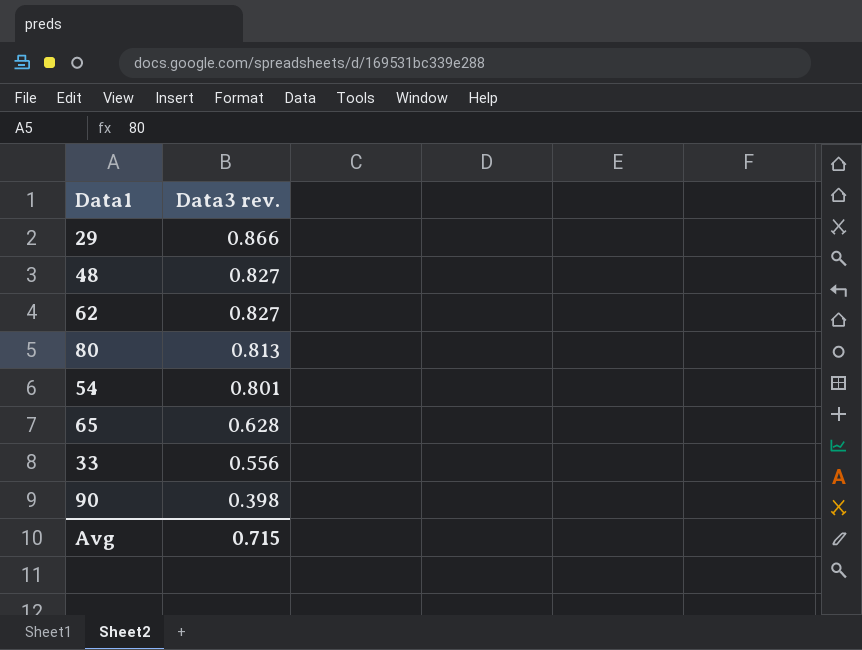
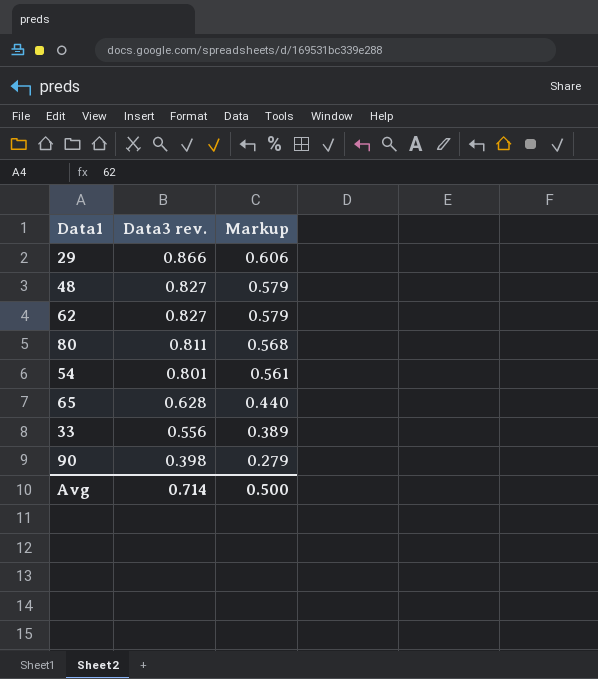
column Markup | formula: none -> [Data3 rev.] * 0.7
80 | Data3 rev.: 0.813 -> 0.811
Avg | Data3 rev.: 0.715 -> 0.714

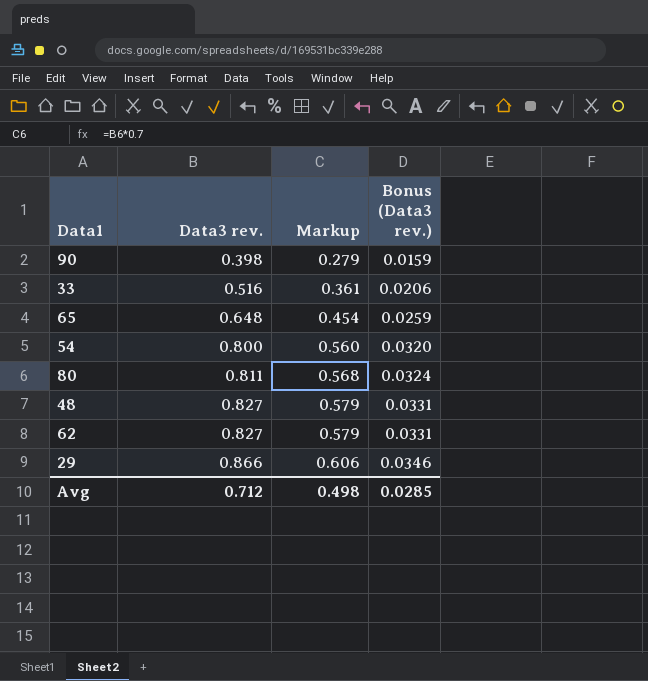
row order: Data3 rev. descending -> Data3 rev. ascending
column Bonus (Data3 rev.) | formula: none -> [Data3 rev.] * 0.04
33 | Data3 rev.: 0.556 -> 0.516
33 | Markup: 0.389 -> 0.361
65 | Data3 rev.: 0.628 -> 0.648
65 | Markup: 0.440 -> 0.454
54 | Data3 rev.: 0.801 -> 0.800
54 | Markup: 0.561 -> 0.560
Avg | Data3 rev.: 0.714 -> 0.712
Avg | Markup: 0.500 -> 0.498

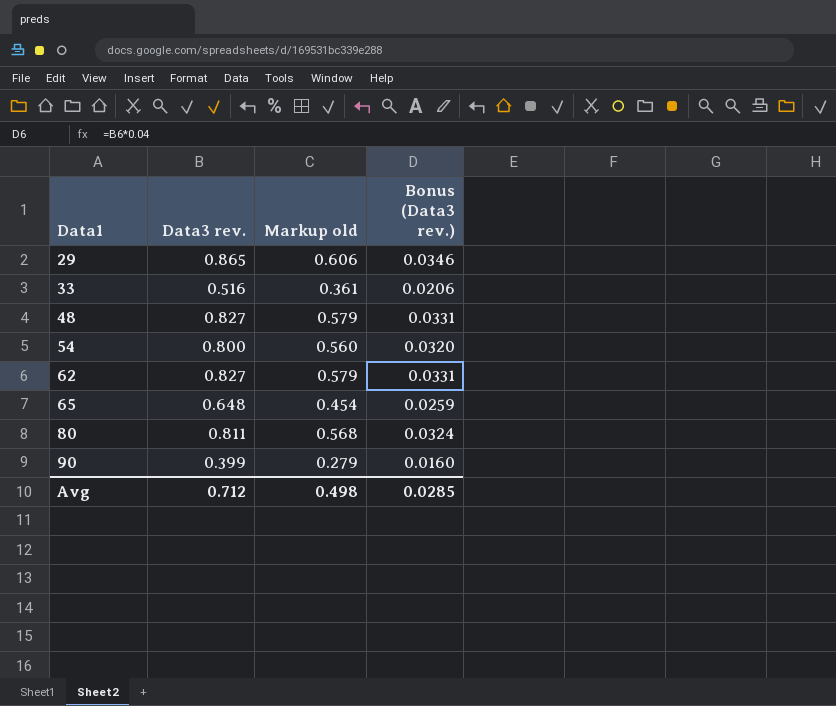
row order: Data3 rev. ascending -> Data1 ascending
column name: Markup -> Markup old
29 | Data3 rev.: 0.866 -> 0.865
90 | Data3 rev.: 0.398 -> 0.399
90 | Bonus (Data3 rev.): 0.0159 -> 0.0160

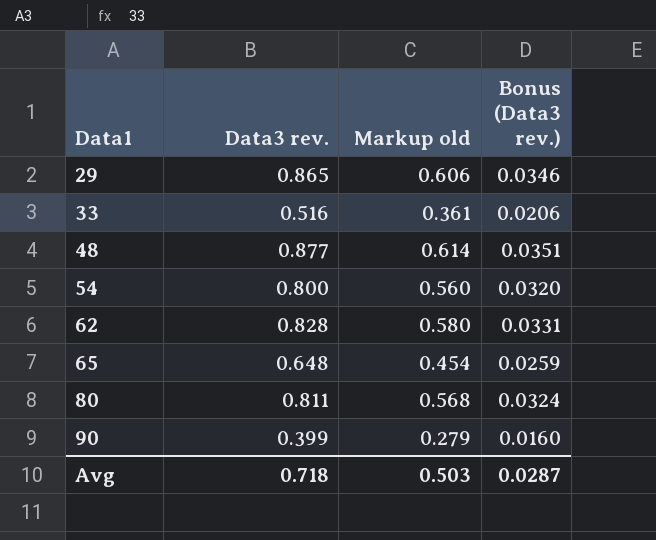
48 | Data3 rev.: 0.827 -> 0.877
48 | Markup old: 0.579 -> 0.614
48 | Bonus (Data3 rev.): 0.0331 -> 0.0351
62 | Data3 rev.: 0.827 -> 0.828
62 | Markup old: 0.579 -> 0.580
Avg | Data3 rev.: 0.712 -> 0.718
Avg | Markup old: 0.498 -> 0.503
Avg | Bonus (Data3 rev.): 0.0285 -> 0.0287

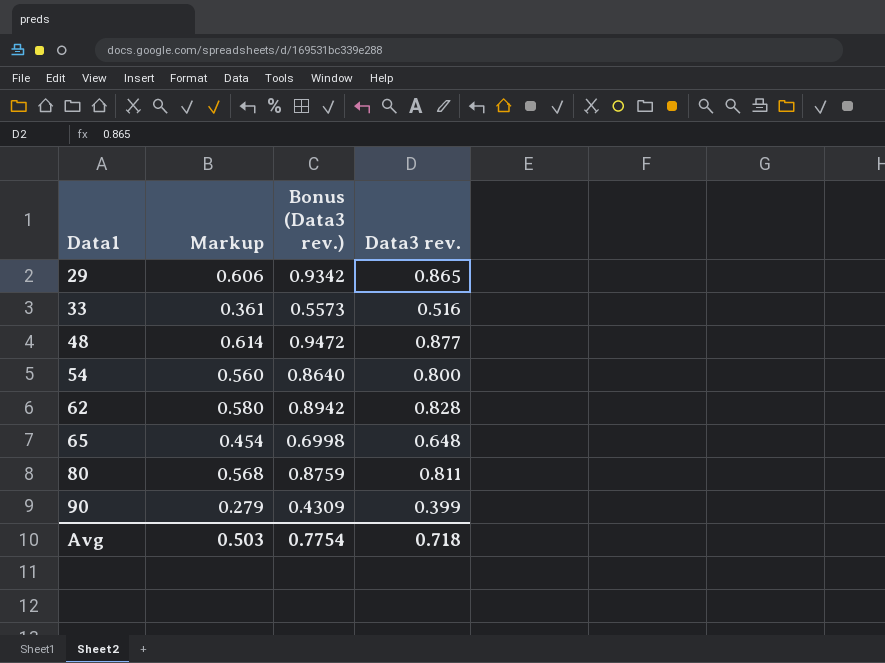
column name: Markup old -> Markup
column Bonus (Data3 rev.) | formula: [Data3 rev.] * 0.04 -> [Data3 rev.] * 1.08
column Data3 rev. | position: 2 -> 4
Avg | Bonus (Data3 rev.): 0.0287 -> 0.7754

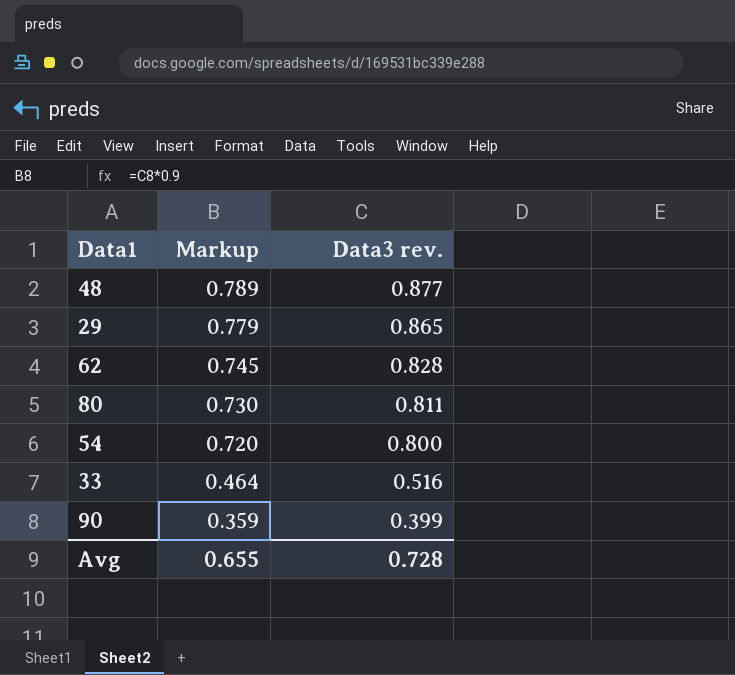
row order: Data1 ascending -> Markup descending
column Bonus (Data3 rev.) | formula: [Data3 rev.] * 1.08 -> none
column Markup | formula: [Data3 rev.] * 0.7 -> [Data3 rev.] * 0.9
row 65: 0.454 | 0.6998 | 0.648 -> none
Avg | Markup: 0.503 -> 0.655
Avg | Data3 rev.: 0.718 -> 0.728

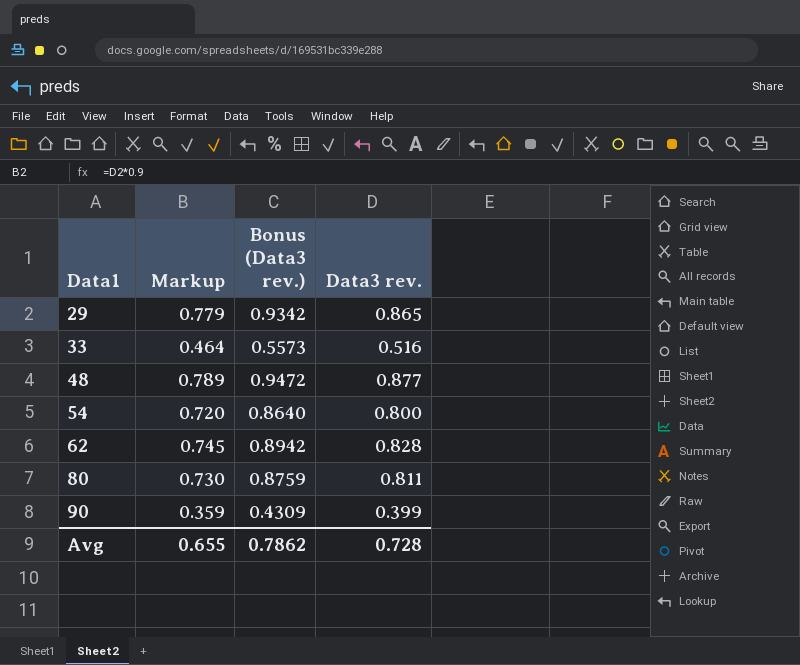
row order: Markup descending -> Data1 ascending
column Bonus (Data3 rev.) | formula: none -> [Data3 rev.] * 1.08

